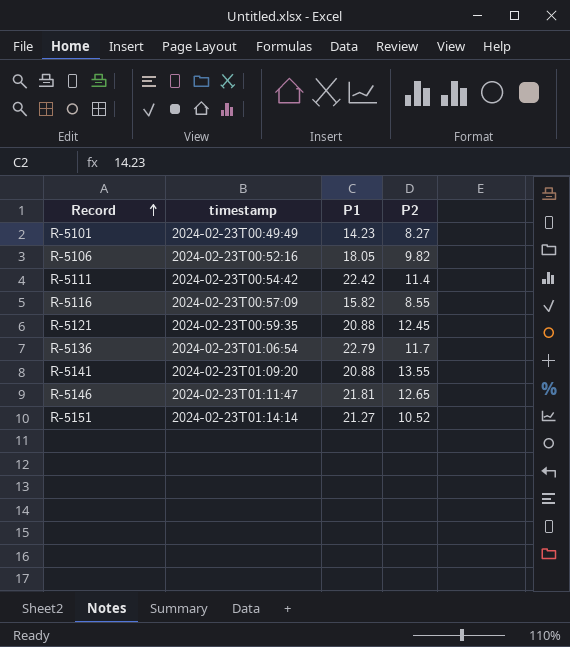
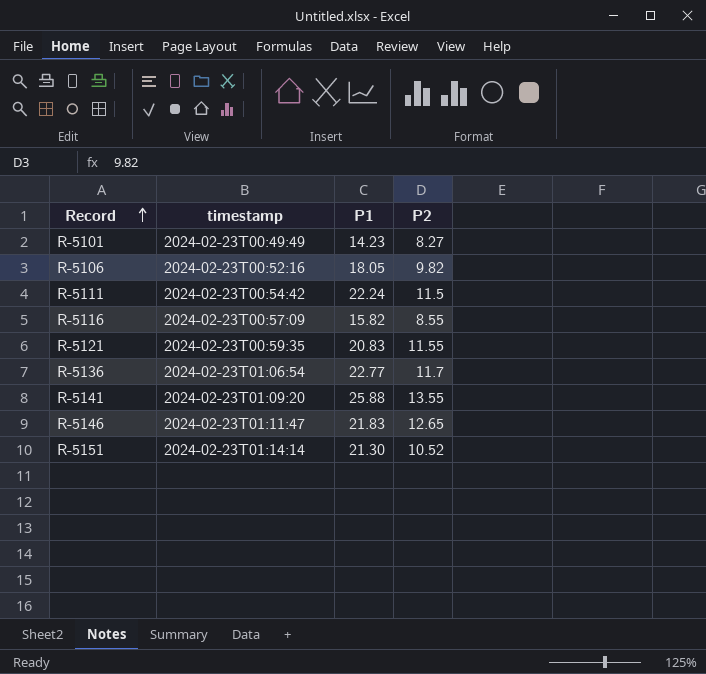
R-5111 | P1: 22.42 -> 22.24
R-5111 | P2: 11.4 -> 11.5
R-5121 | P1: 20.88 -> 20.83
R-5121 | P2: 12.45 -> 11.55
R-5136 | P1: 22.79 -> 22.77
R-5141 | P1: 20.88 -> 25.88
R-5146 | P1: 21.81 -> 21.83
R-5151 | P1: 21.27 -> 21.30

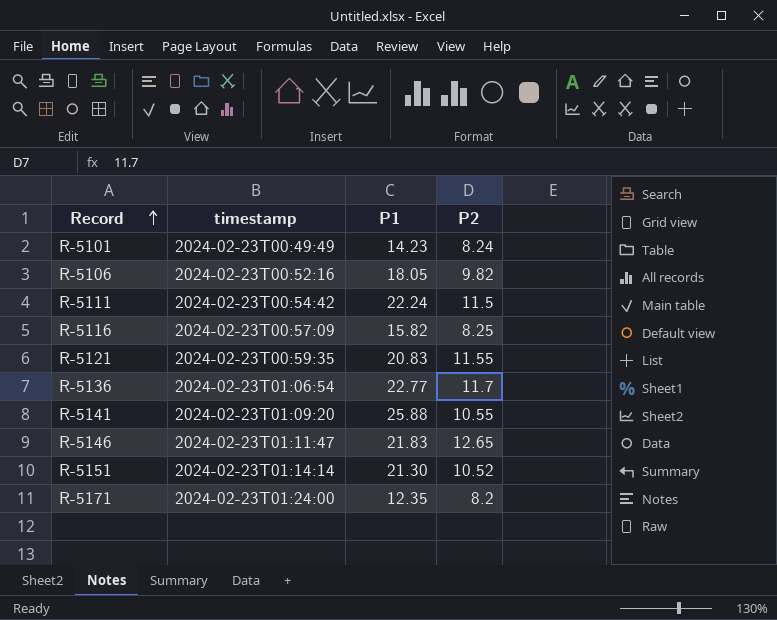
R-5101 | P2: 8.27 -> 8.24
R-5116 | P2: 8.55 -> 8.25
R-5141 | P2: 13.55 -> 10.55
row R-5171: none -> 2024-02-23T01:24:00 | 12.35 | 8.2

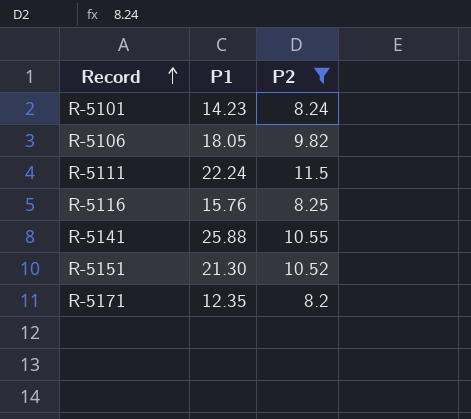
filter: none -> P2 <= 11.5
column timestamp | position: 2 -> none
R-5116 | P1: 15.82 -> 15.76

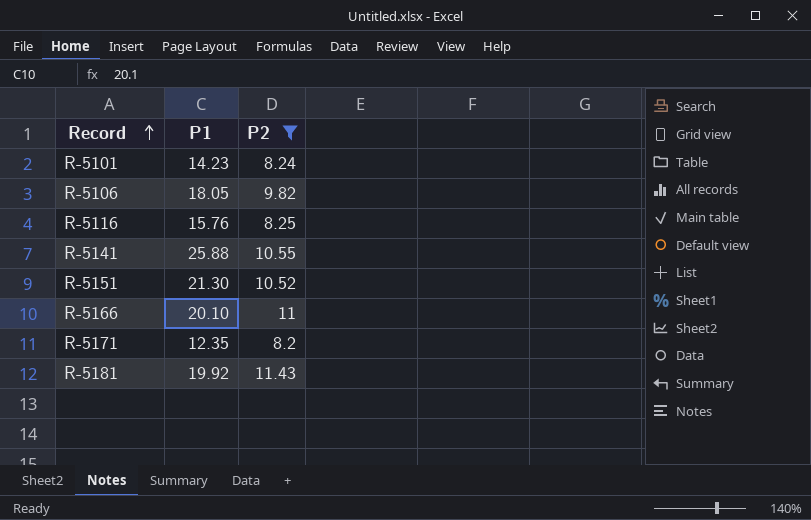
row R-5111: 22.24 | 11.5 -> none
row R-5166: none -> 20.10 | 11
row R-5181: none -> 19.92 | 11.43

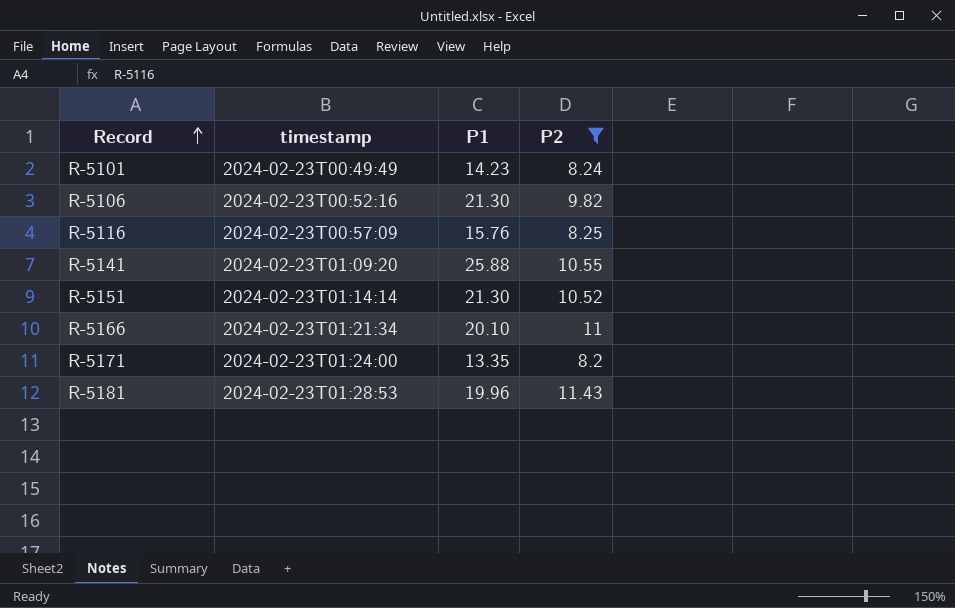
column timestamp | position: none -> 2
R-5106 | P1: 18.05 -> 21.30
R-5171 | P1: 12.35 -> 13.35
R-5181 | P1: 19.92 -> 19.96

